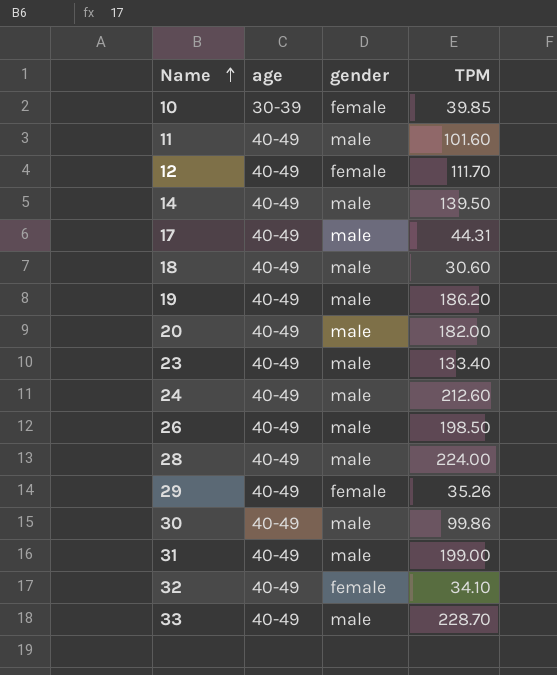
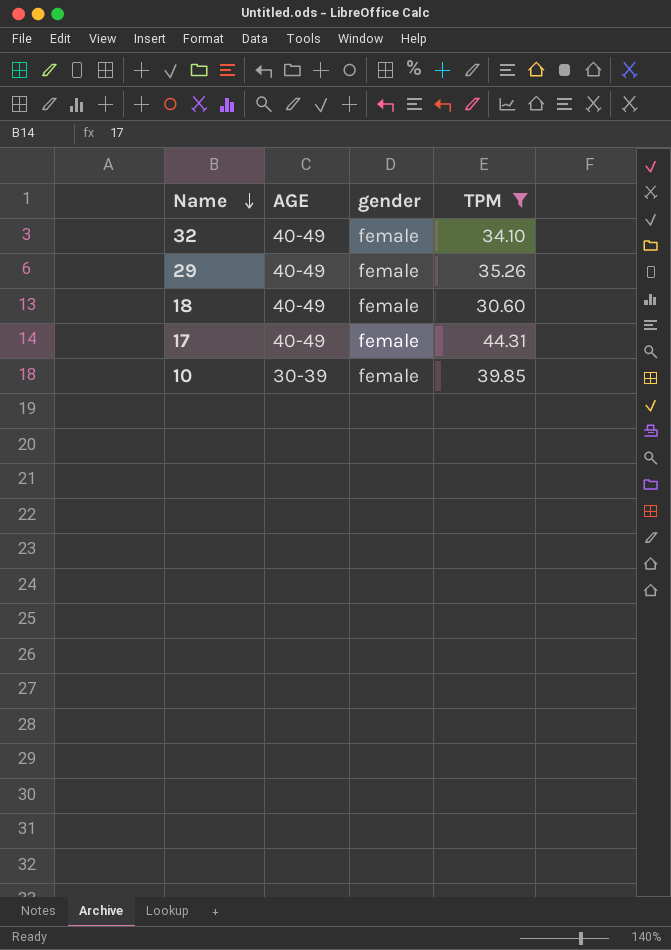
filter: none -> TPM <= 44.31
row order: Name ascending -> Name descending
column name: age -> AGE
18 | gender: male -> female
17 | gender: male -> female

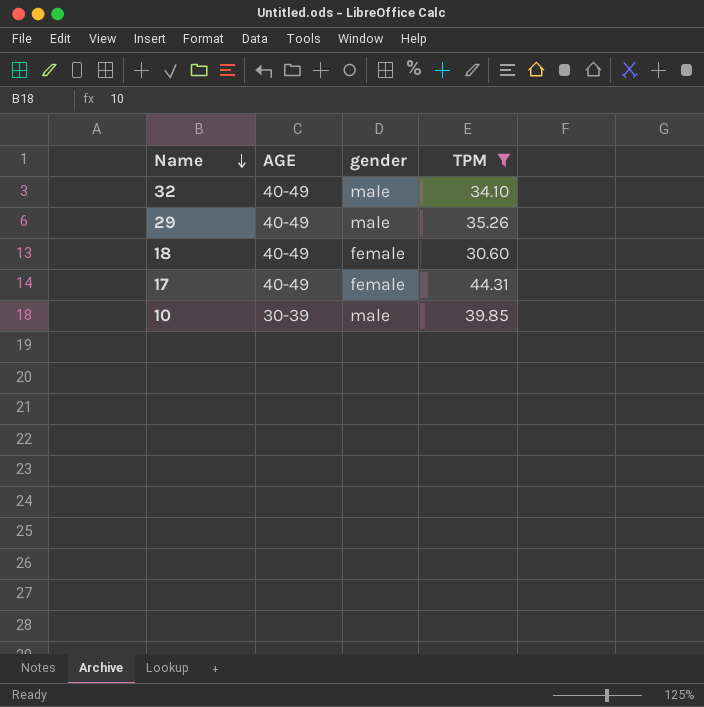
32 | gender: female -> male
29 | gender: female -> male
10 | gender: female -> male

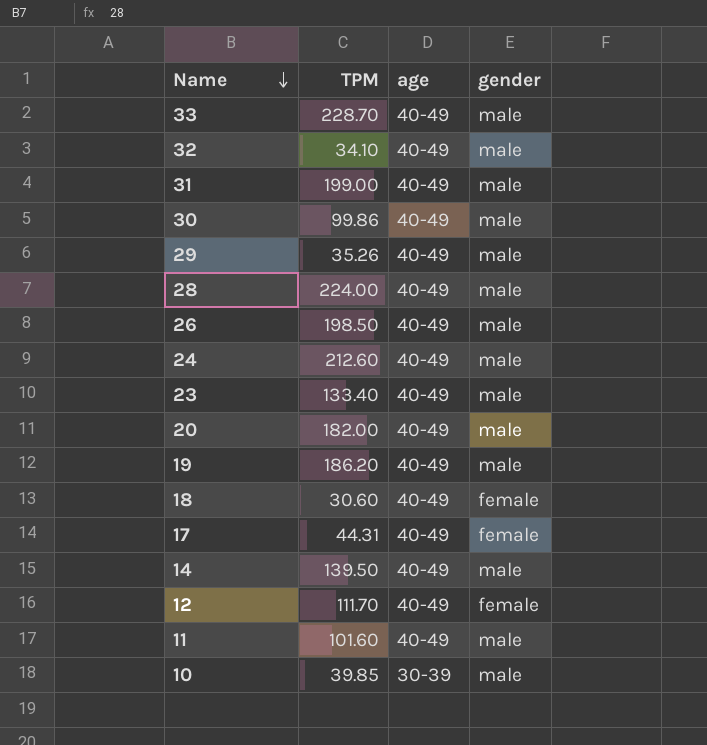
filter: TPM <= 44.31 -> none
column TPM | position: 4 -> 2
column name: AGE -> age

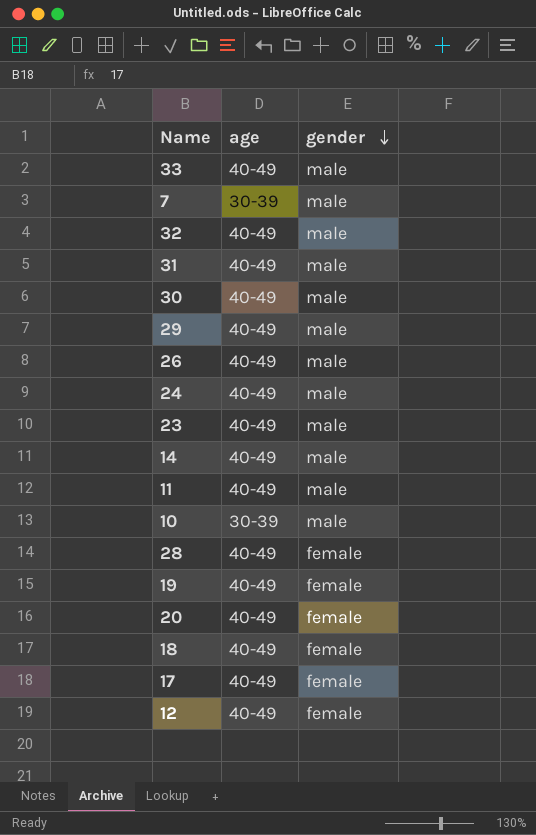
row order: Name descending -> gender descending
column TPM | position: 2 -> none
row 7: none -> 30-39 | male
28 | gender: male -> female
19 | gender: male -> female
20 | gender: male -> female

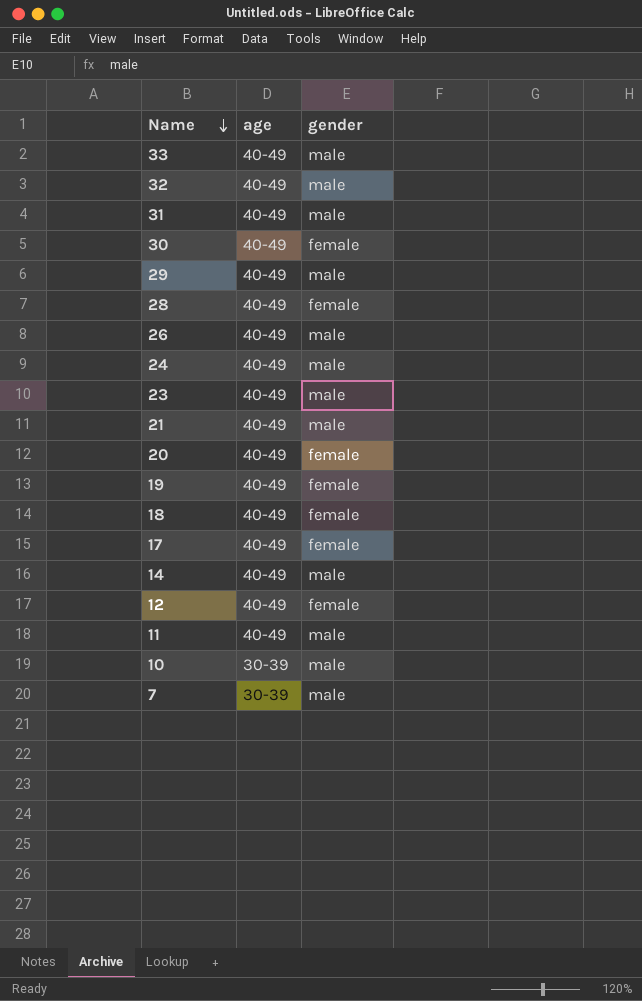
row order: gender descending -> Name descending
30 | gender: male -> female
row 21: none -> 40-49 | male

